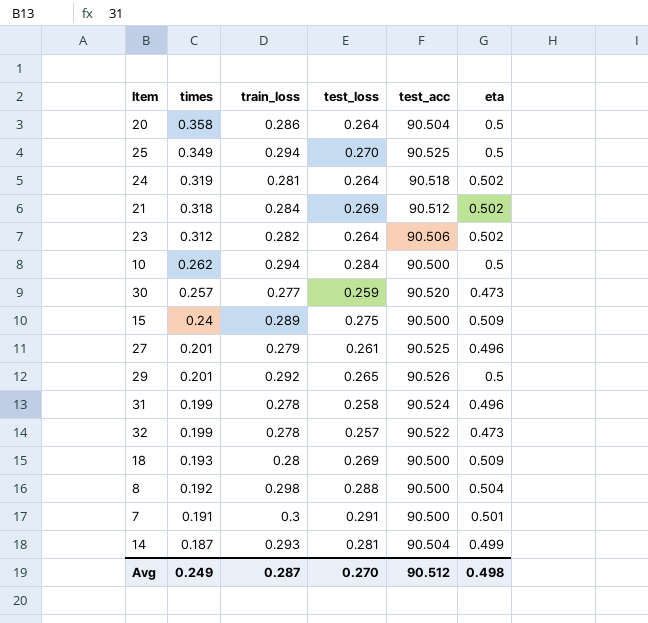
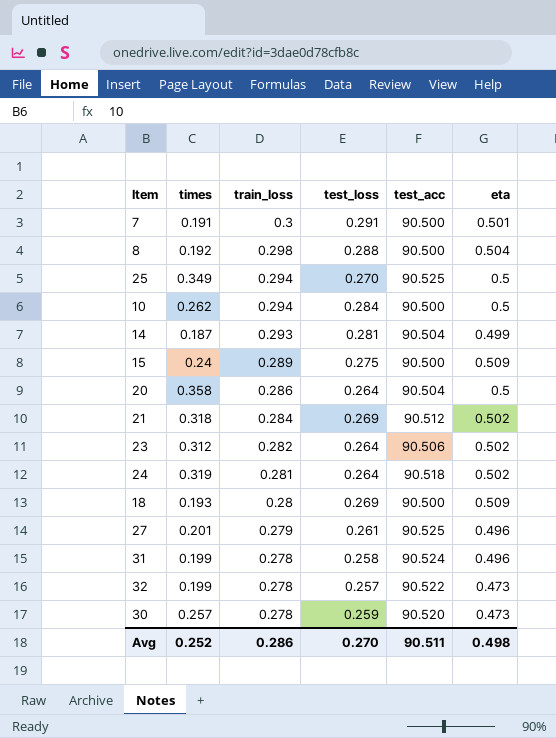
row order: times descending -> train_loss descending
row 29: 0.201 | 0.292 | 0.265 | 90.526 | 0.5 -> none
30 | train_loss: 0.277 -> 0.278
Avg | times: 0.249 -> 0.252
Avg | train_loss: 0.287 -> 0.286
Avg | test_acc: 90.512 -> 90.511

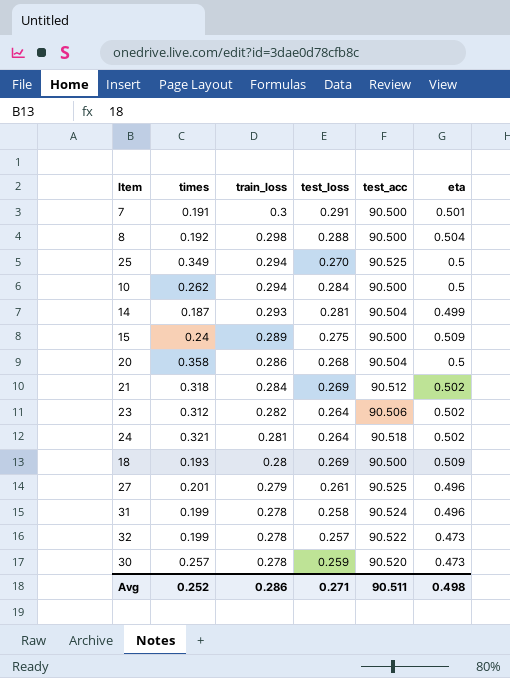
20 | test_loss: 0.264 -> 0.268
24 | times: 0.319 -> 0.321
Avg | test_loss: 0.270 -> 0.271

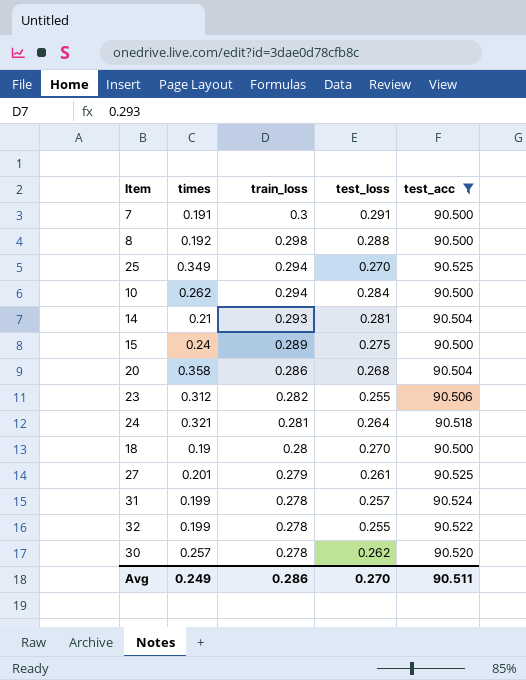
filter: none -> test_acc != 90.512
column eta | position: 6 -> none
14 | times: 0.187 -> 0.21
23 | test_loss: 0.264 -> 0.255
18 | times: 0.193 -> 0.19
18 | test_loss: 0.269 -> 0.270
31 | test_loss: 0.258 -> 0.257
32 | test_loss: 0.257 -> 0.255
30 | test_loss: 0.259 -> 0.262
Avg | times: 0.252 -> 0.249
Avg | test_loss: 0.271 -> 0.270

